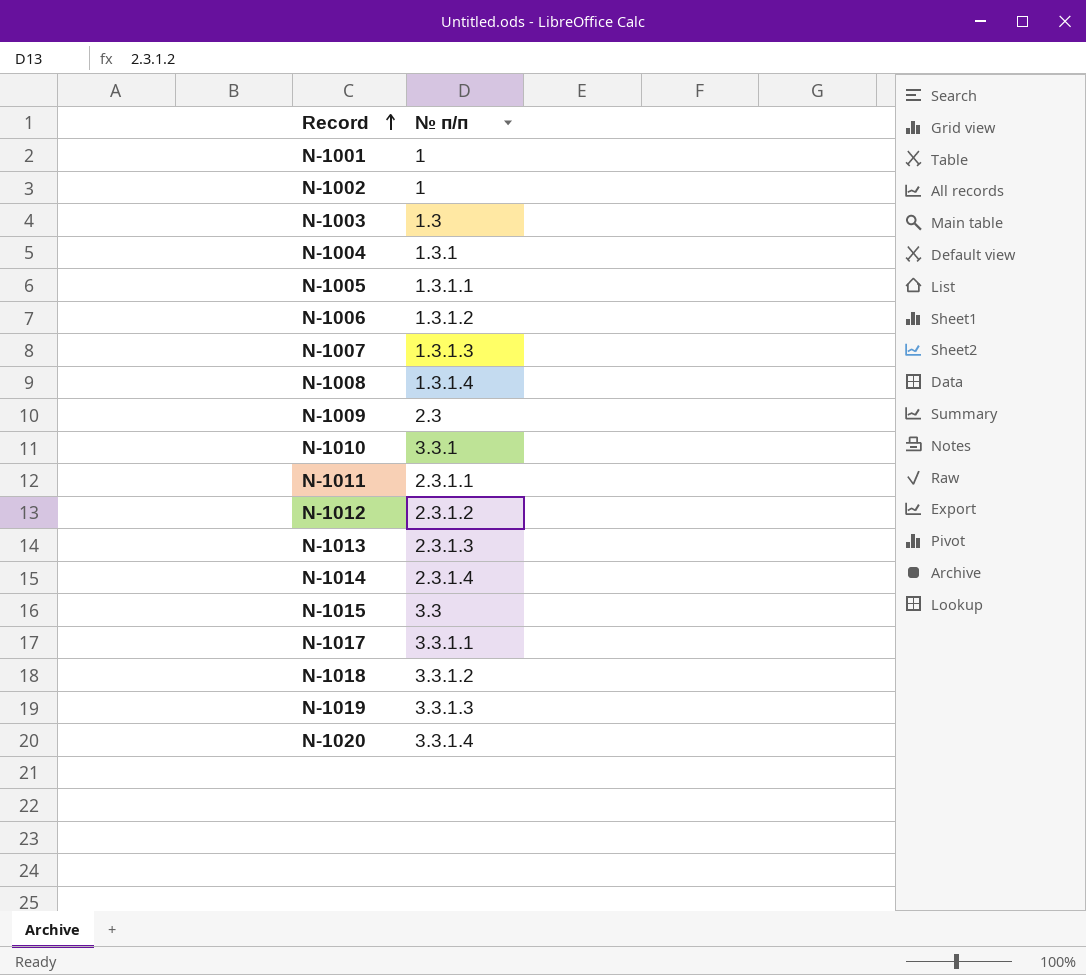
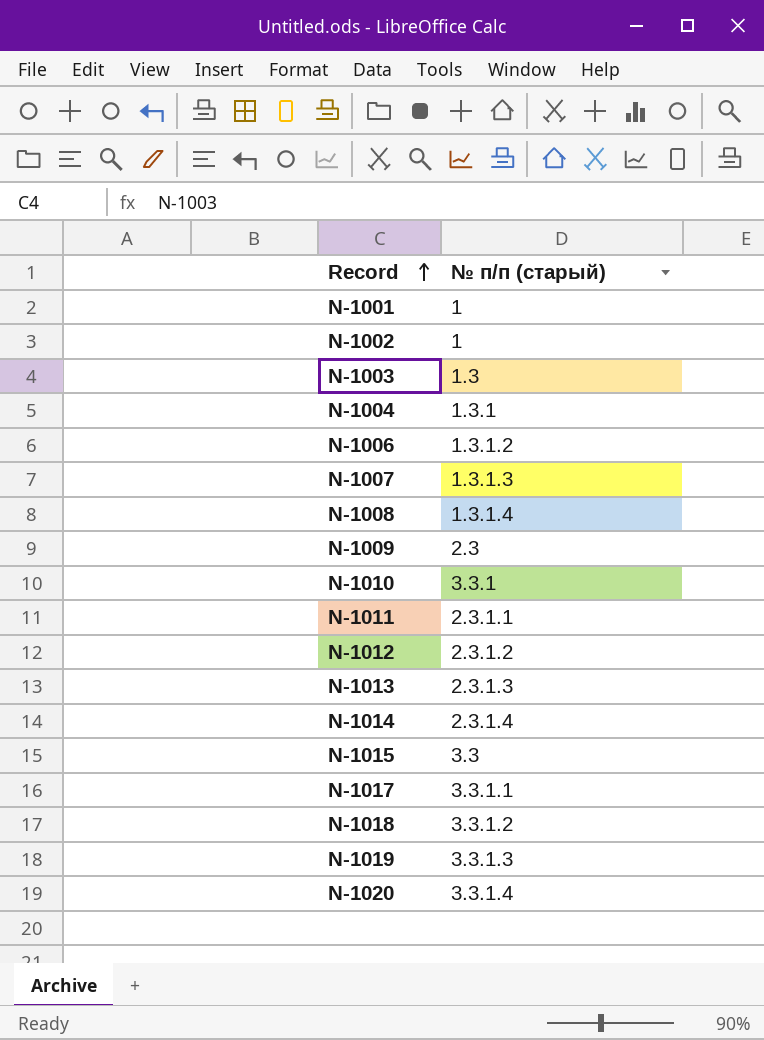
column name: № п/п -> № п/п (старый)
row N-1005: 1.3.1.1 -> none

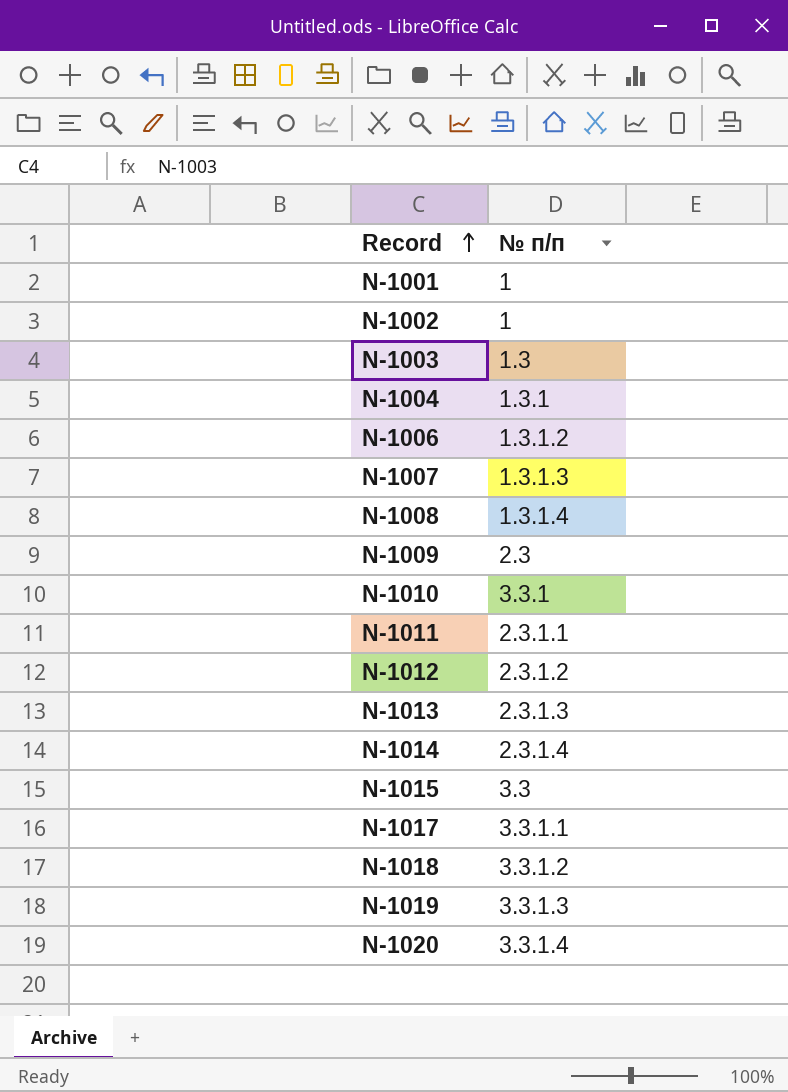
column name: № п/п (старый) -> № п/п

